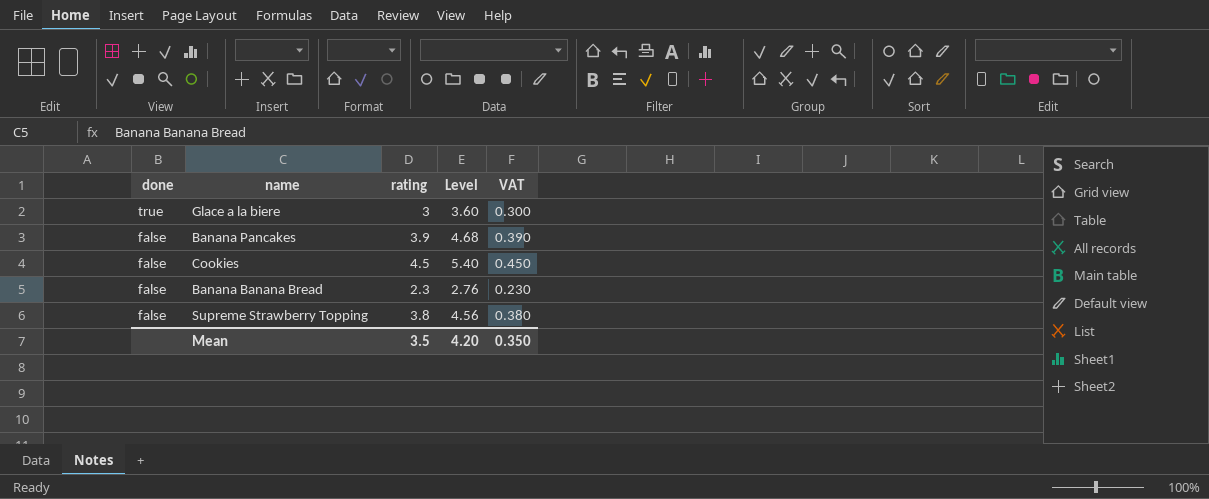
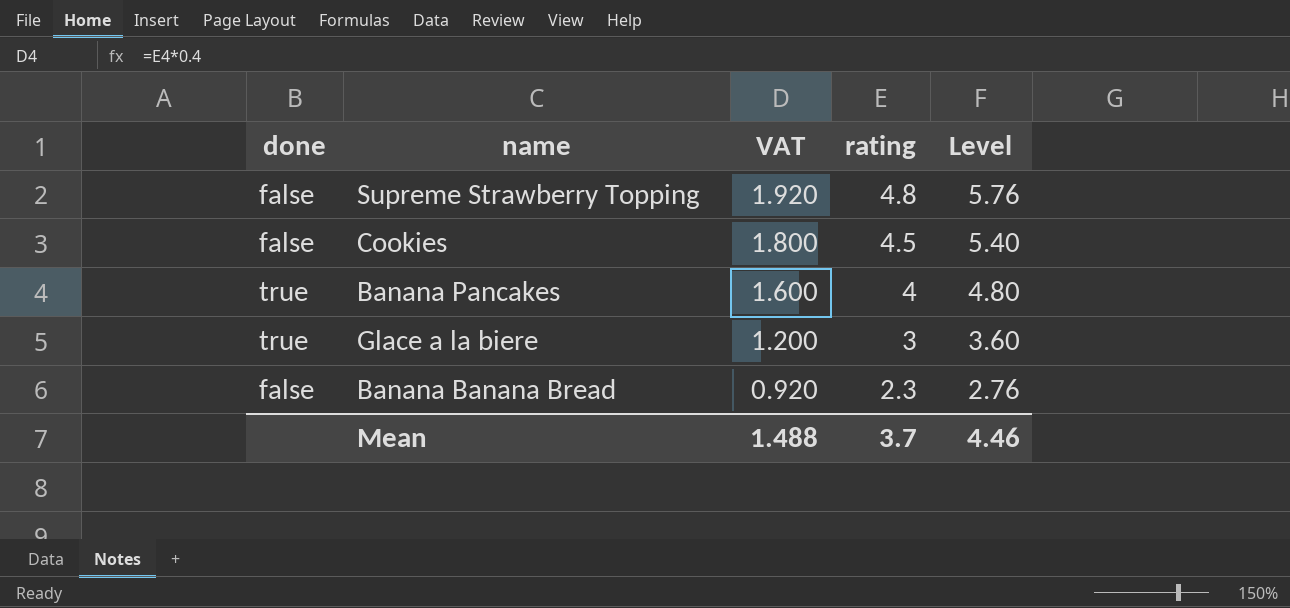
row order: done descending -> VAT descending
column VAT | formula: [rating] * 0.1 -> [rating] * 0.4
column VAT | position: 5 -> 3
Supreme Strawberry Topping | rating: 3.8 -> 4.8
Supreme Strawberry Topping | Level: 4.56 -> 5.76
Banana Pancakes | done: false -> true
Banana Pancakes | rating: 3.9 -> 4
Banana Pancakes | Level: 4.68 -> 4.80
Mean | VAT: 0.350 -> 1.488
Mean | rating: 3.5 -> 3.7
Mean | Level: 4.20 -> 4.46

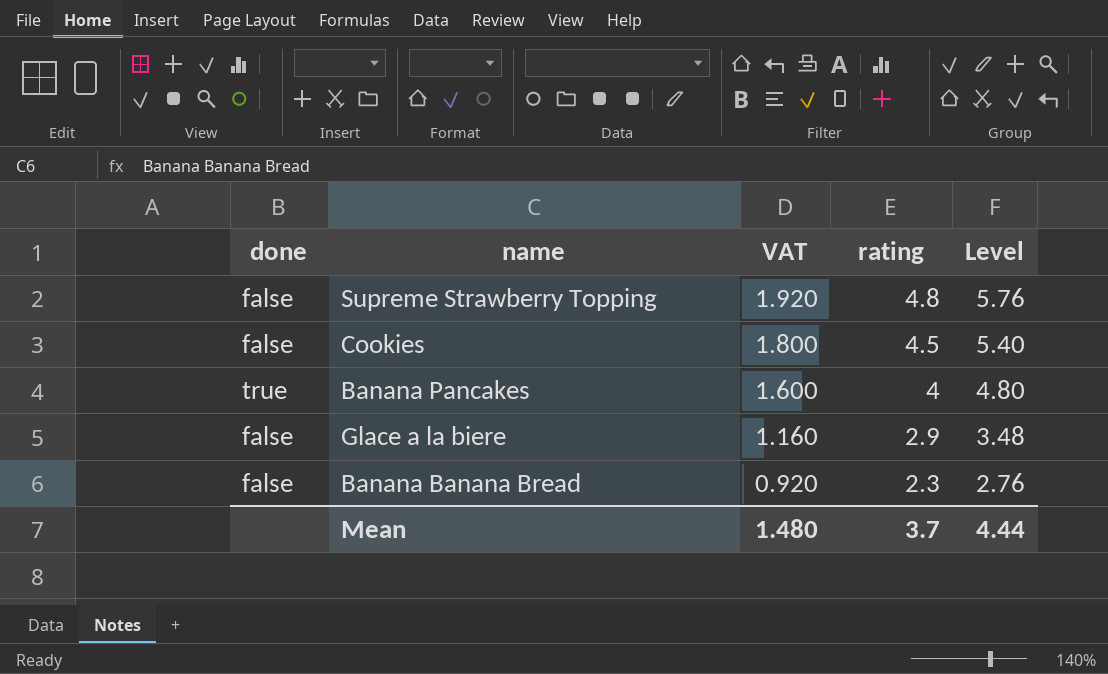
Glace a la biere | done: true -> false
Glace a la biere | VAT: 1.200 -> 1.160
Glace a la biere | rating: 3 -> 2.9
Glace a la biere | Level: 3.60 -> 3.48
Mean | VAT: 1.488 -> 1.480
Mean | Level: 4.46 -> 4.44

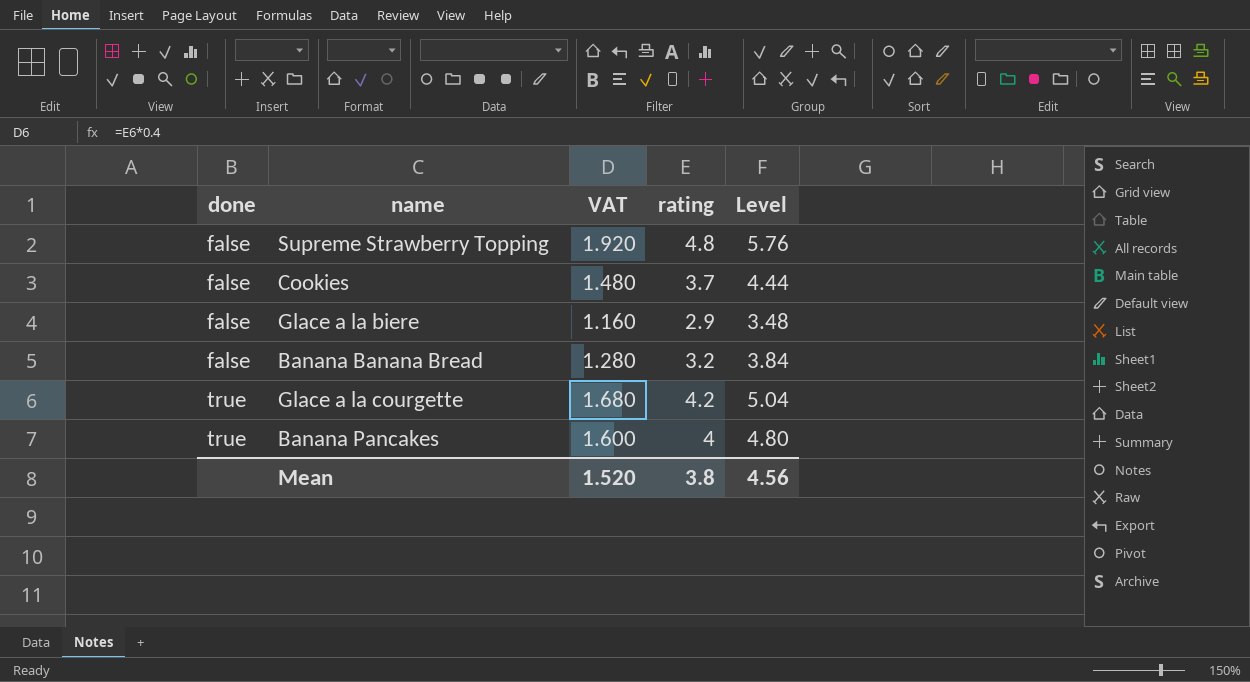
row order: VAT descending -> done ascending
Cookies | VAT: 1.800 -> 1.480
Cookies | rating: 4.5 -> 3.7
Cookies | Level: 5.40 -> 4.44
Banana Banana Bread | VAT: 0.920 -> 1.280
Banana Banana Bread | rating: 2.3 -> 3.2
Banana Banana Bread | Level: 2.76 -> 3.84
row Glace a la courgette: none -> true | 1.680 | 4.2 | 5.04
Mean | VAT: 1.480 -> 1.520
Mean | rating: 3.7 -> 3.8
Mean | Level: 4.44 -> 4.56

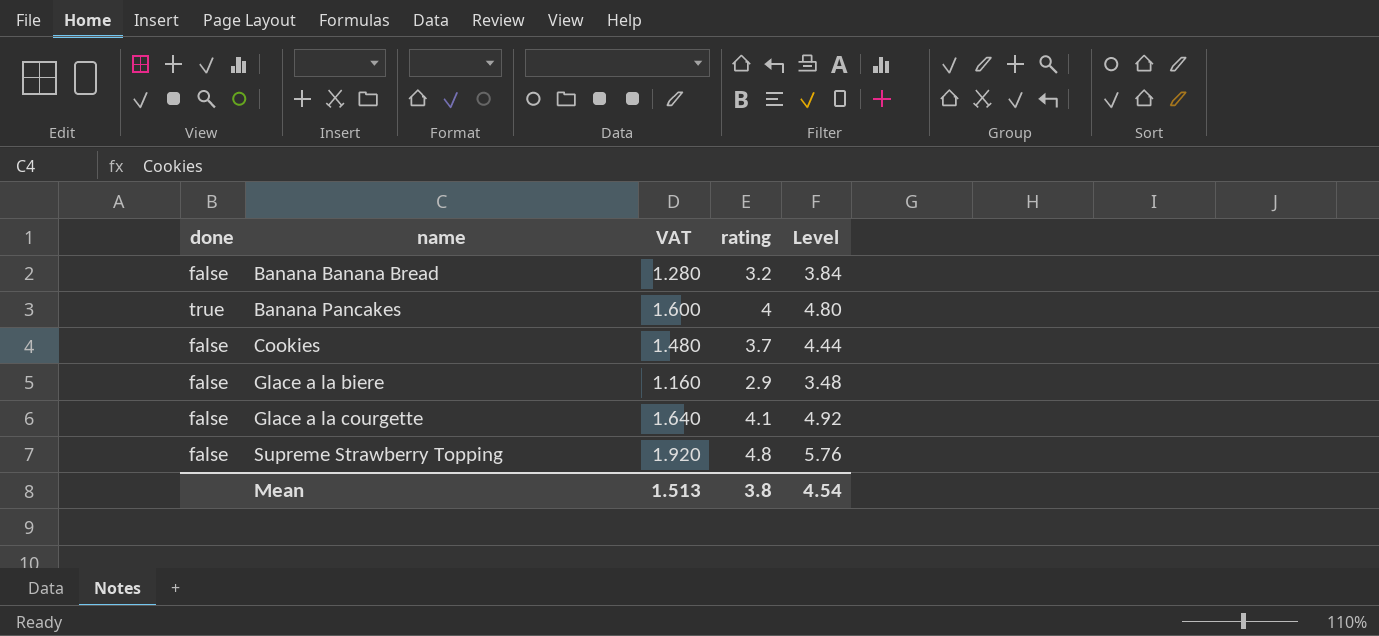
row order: done ascending -> name ascending
Glace a la courgette | done: true -> false
Glace a la courgette | VAT: 1.680 -> 1.640
Glace a la courgette | rating: 4.2 -> 4.1
Glace a la courgette | Level: 5.04 -> 4.92
Mean | VAT: 1.520 -> 1.513
Mean | Level: 4.56 -> 4.54

